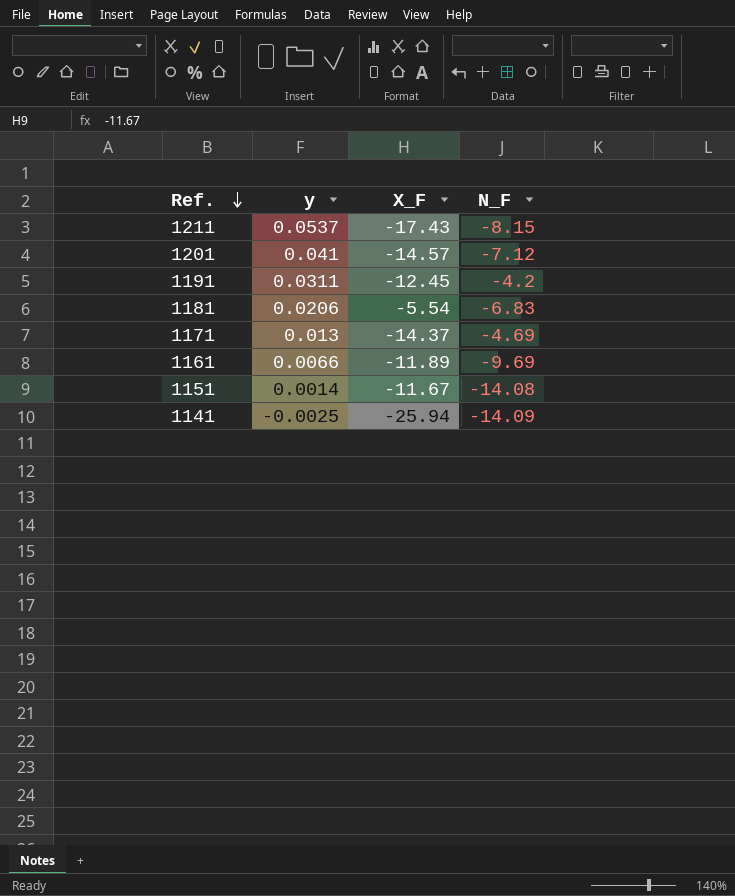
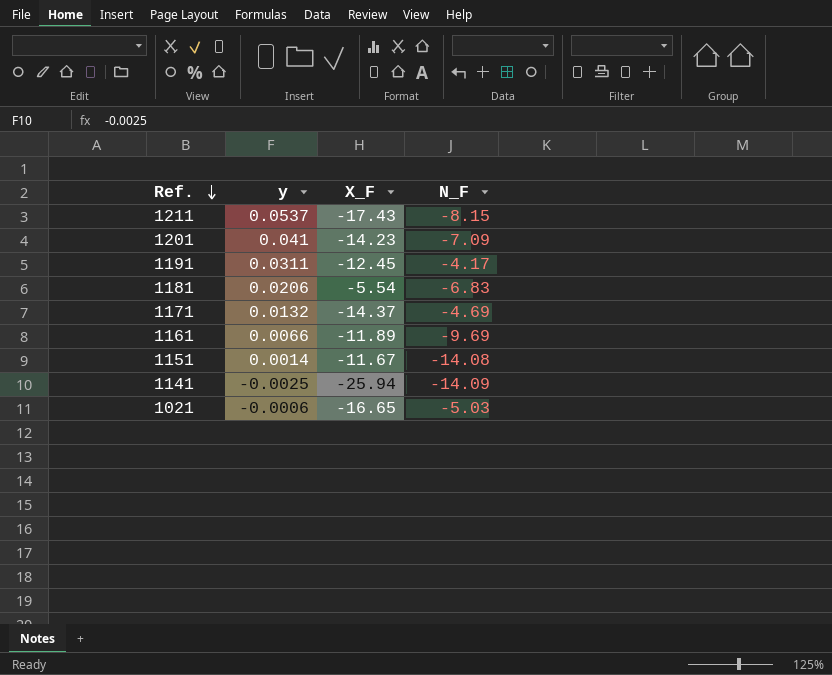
1201 | X_F: -14.57 -> -14.23
1201 | N_F: -7.12 -> -7.09
1191 | N_F: -4.2 -> -4.17
1171 | y: 0.013 -> 0.0132
row 1021: none -> -0.0006 | -16.65 | -5.03

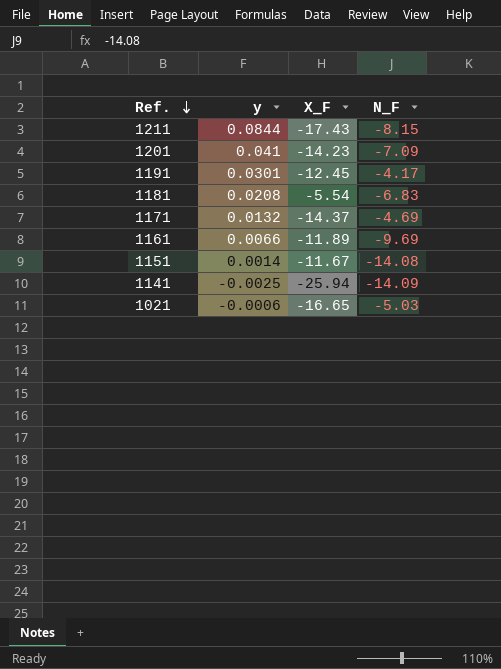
1211 | y: 0.0537 -> 0.0844
1191 | y: 0.0311 -> 0.0301
1181 | y: 0.0206 -> 0.0208

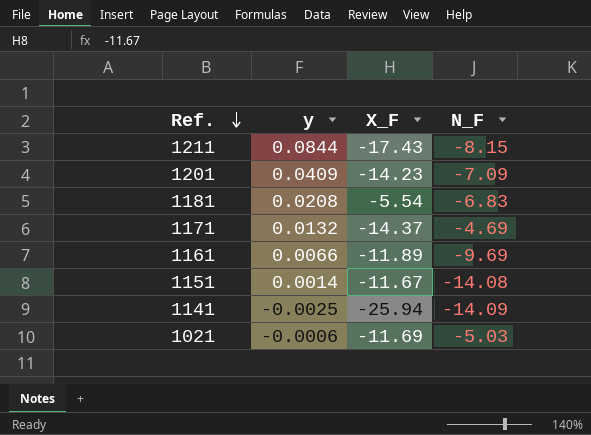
row 1191: 0.0301 | -12.45 | -4.17 -> none
1201 | y: 0.041 -> 0.0409
1021 | X_F: -16.65 -> -11.69

